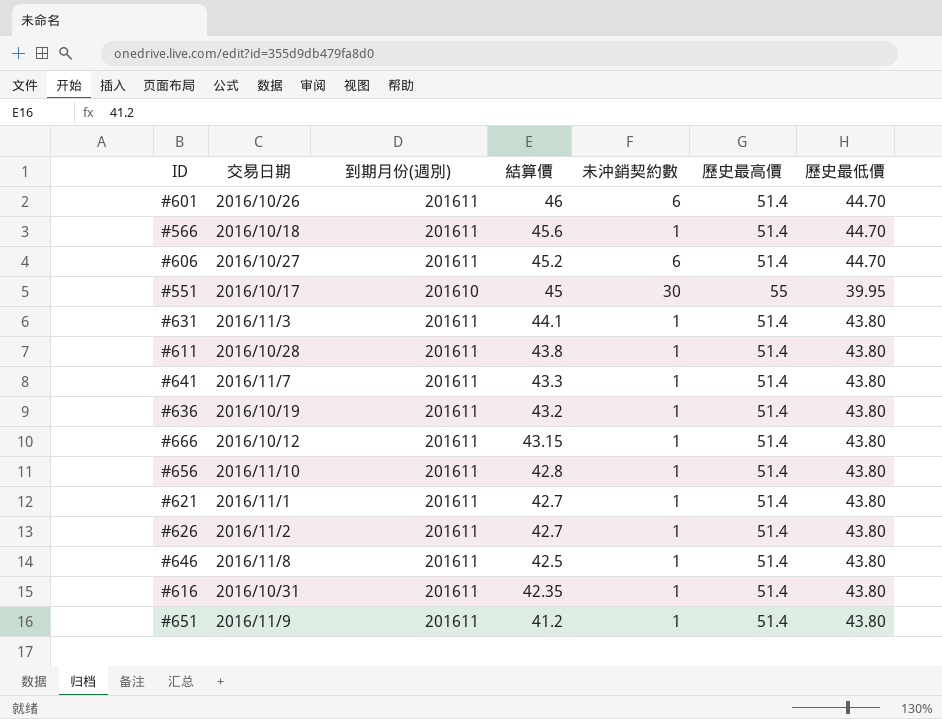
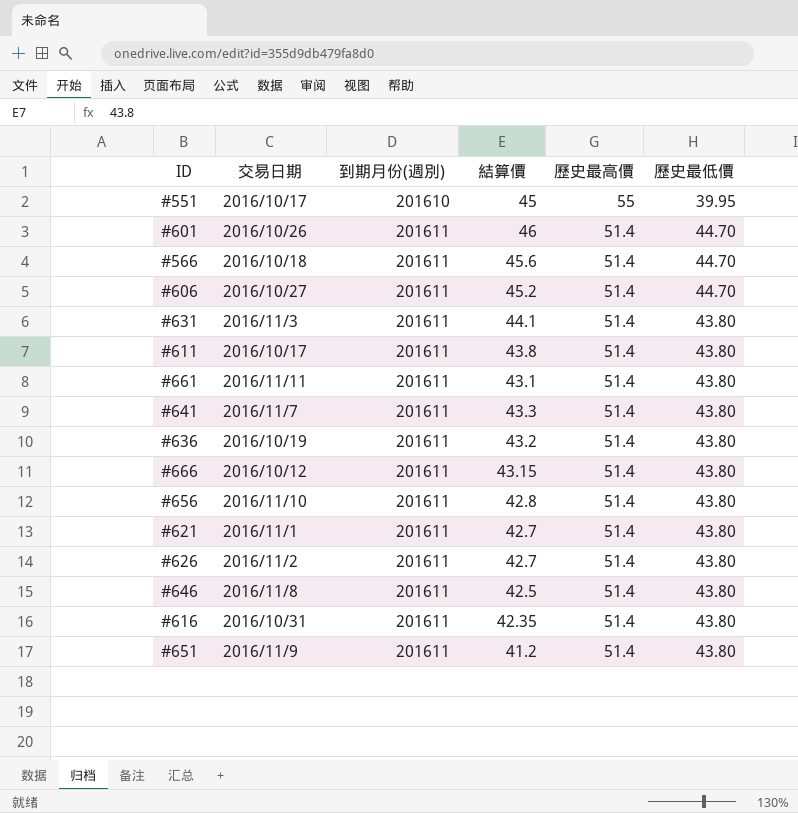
row order: 結算價 descending -> 到期月份(週別) ascending
column 未沖銷契約數 | position: 5 -> none
#611 | 交易日期: 2016/10/28 -> 2016/10/17
row #661: none -> 2016/11/11 | 201611 | 43.1 | 51.4 | 43.80

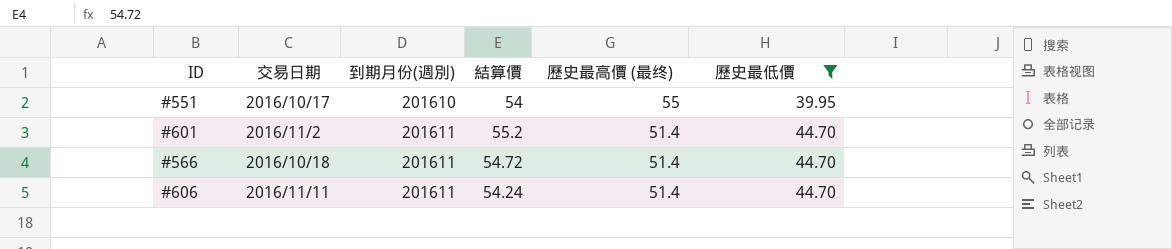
filter: none -> 歷史最低價 != 43.80
column name: 歷史最高價 -> 歷史最高價 (最终)
#551 | 結算價: 45 -> 54
#601 | 交易日期: 2016/10/26 -> 2016/11/2
#601 | 結算價: 46 -> 55.2
#566 | 結算價: 45.6 -> 54.72
#606 | 交易日期: 2016/10/27 -> 2016/11/11
#606 | 結算價: 45.2 -> 54.24

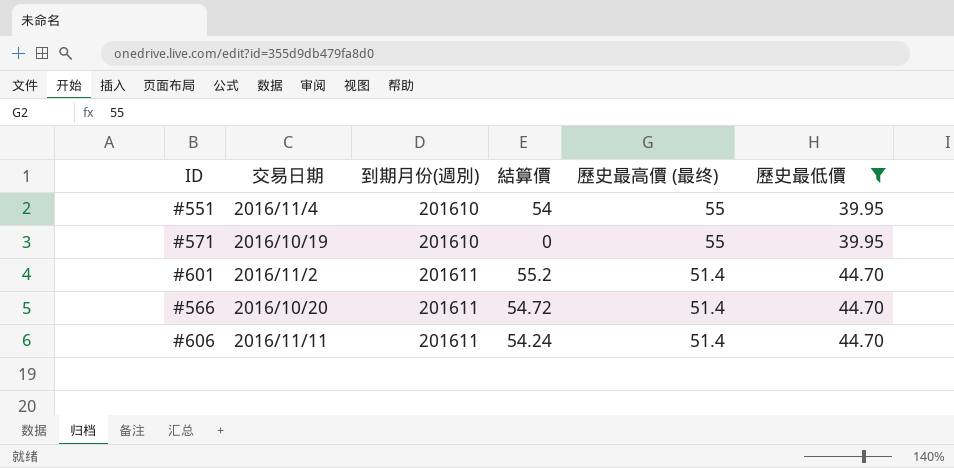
#551 | 交易日期: 2016/10/17 -> 2016/11/4
row #571: none -> 2016/10/19 | 201610 | 0 | 55 | 39.95
#566 | 交易日期: 2016/10/18 -> 2016/10/20

